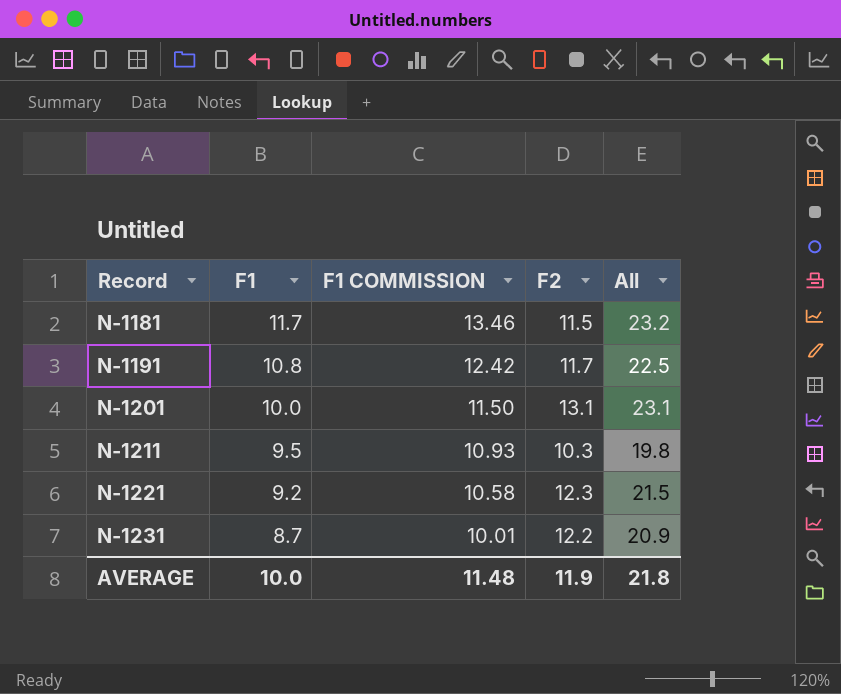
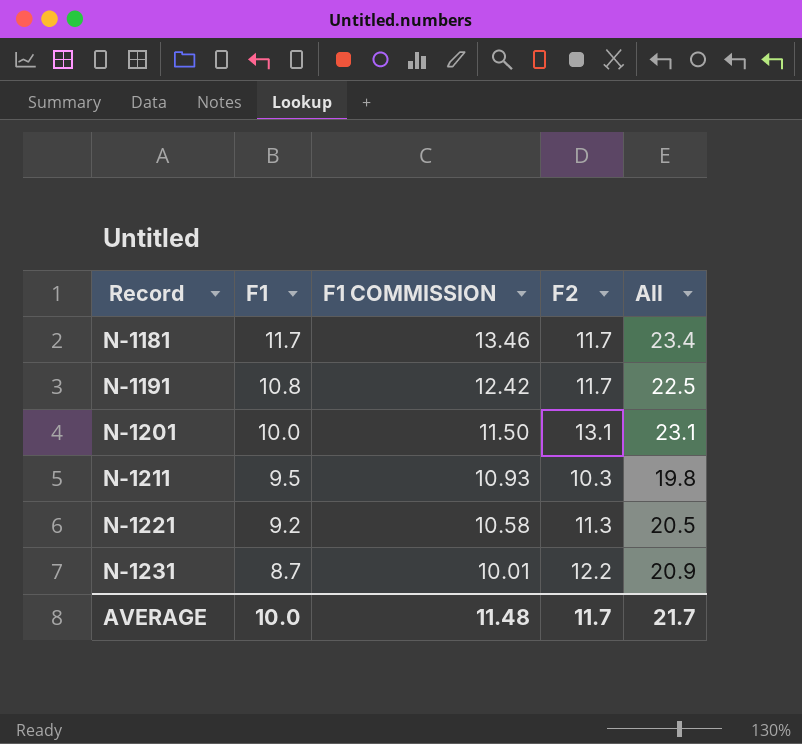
N-1181 | F2: 11.5 -> 11.7
N-1181 | All: 23.2 -> 23.4
N-1221 | F2: 12.3 -> 11.3
N-1221 | All: 21.5 -> 20.5
AVERAGE | F2: 11.9 -> 11.7
AVERAGE | All: 21.8 -> 21.7

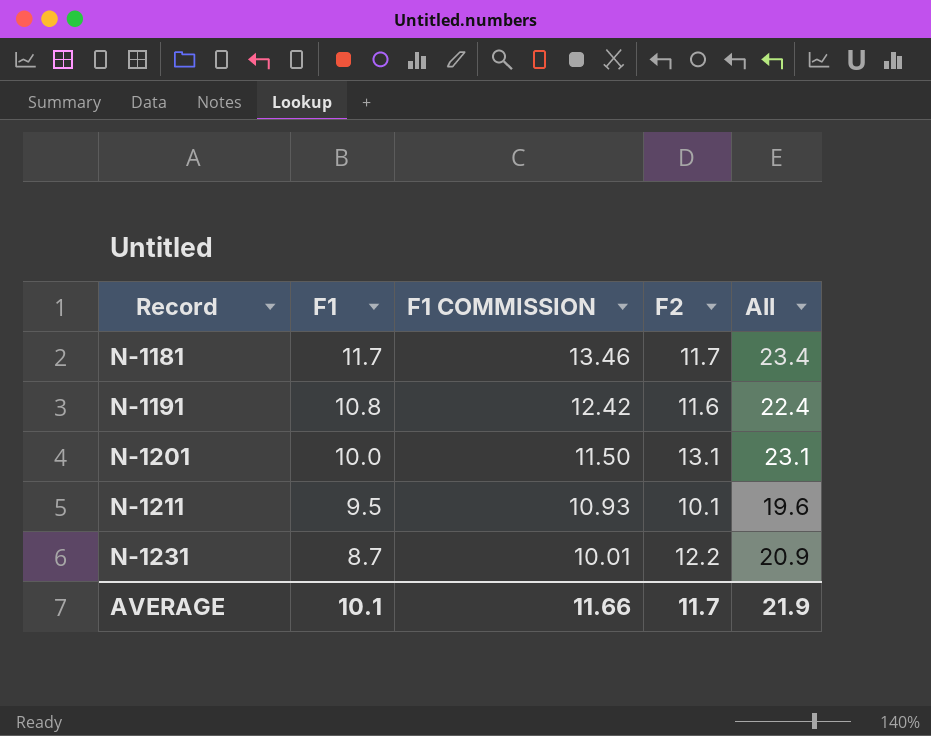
row N-1221: 9.2 | 10.58 | 11.3 | 20.5 -> none
N-1191 | F2: 11.7 -> 11.6
N-1191 | All: 22.5 -> 22.4
N-1211 | F2: 10.3 -> 10.1
N-1211 | All: 19.8 -> 19.6
AVERAGE | F1: 10.0 -> 10.1
AVERAGE | F1 COMMISSION: 11.48 -> 11.66
AVERAGE | All: 21.7 -> 21.9

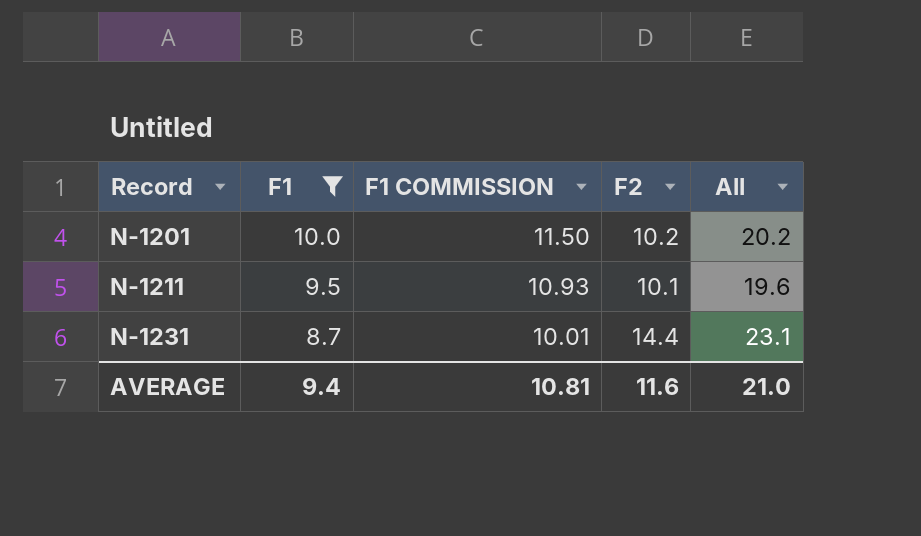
filter: none -> F1 <= 10.0
N-1201 | F2: 13.1 -> 10.2
N-1201 | All: 23.1 -> 20.2
N-1231 | F2: 12.2 -> 14.4
N-1231 | All: 20.9 -> 23.1
AVERAGE | F1: 10.1 -> 9.4
AVERAGE | F1 COMMISSION: 11.66 -> 10.81
AVERAGE | F2: 11.7 -> 11.6
AVERAGE | All: 21.9 -> 21.0

